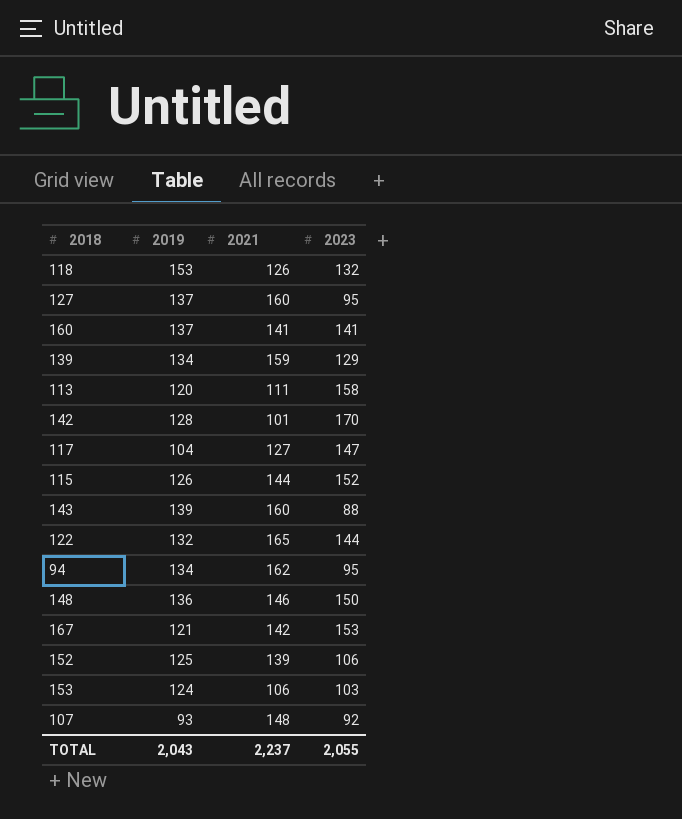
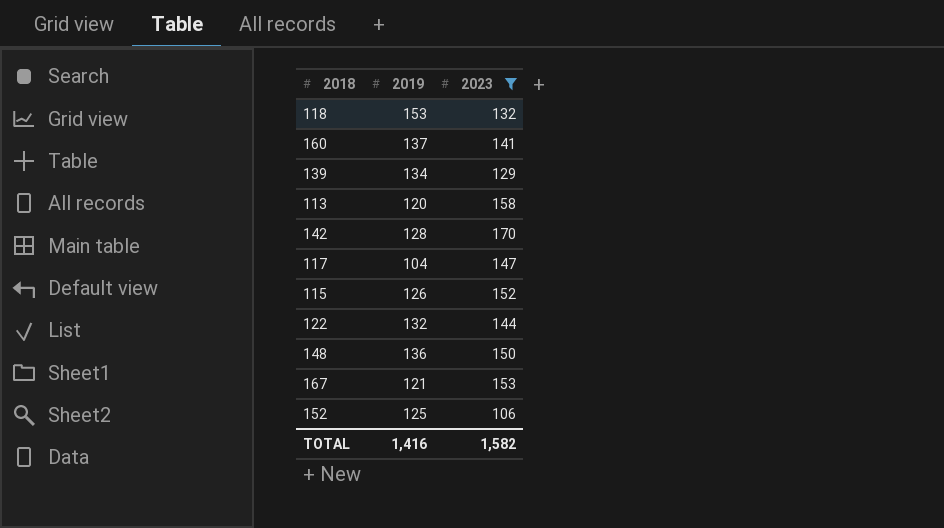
filter: none -> 2023 >= 106
column 2021 | position: 3 -> none
TOTAL | 2019: 2,043 -> 1,416
TOTAL | 2023: 2,055 -> 1,582

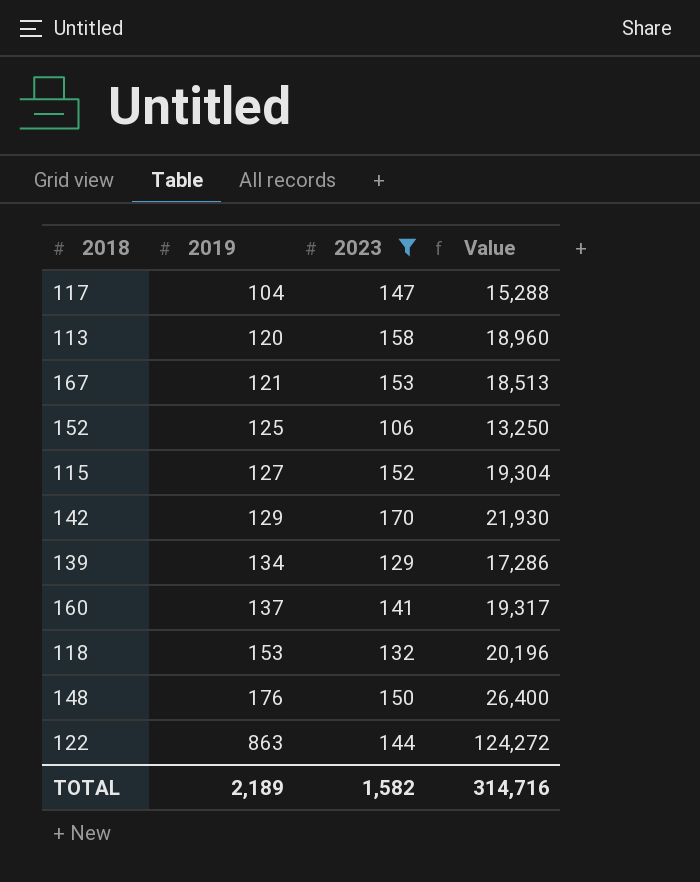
row order: none -> 2019 ascending
column Value | formula: none -> [2019] * [2023]
115 | 2019: 126 -> 127
142 | 2019: 128 -> 129
148 | 2019: 136 -> 176
122 | 2019: 132 -> 863
TOTAL | 2019: 1,416 -> 2,189

